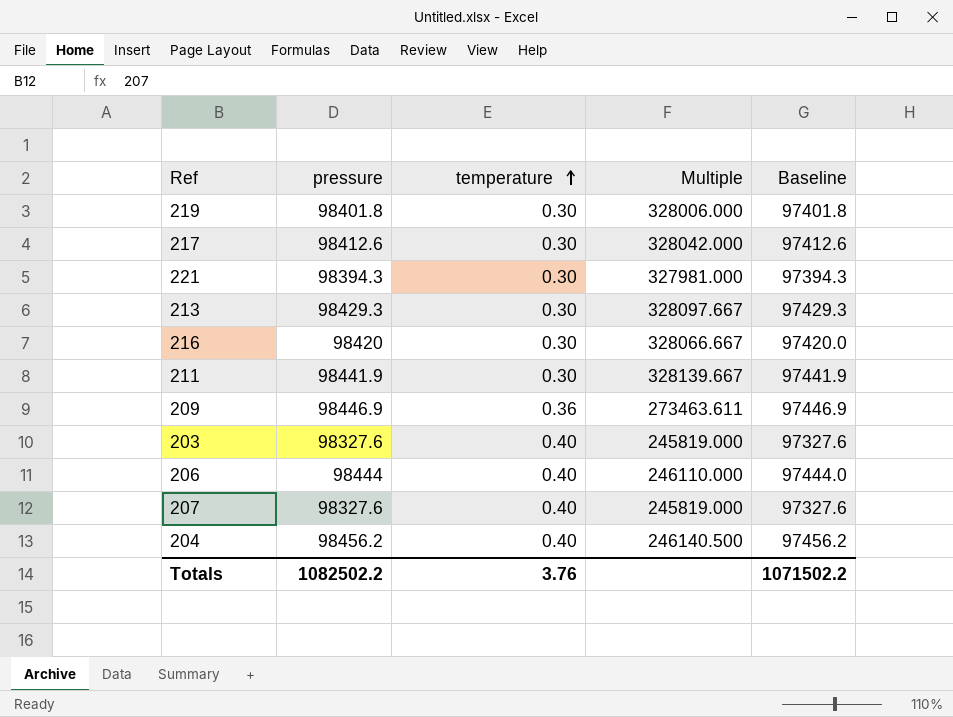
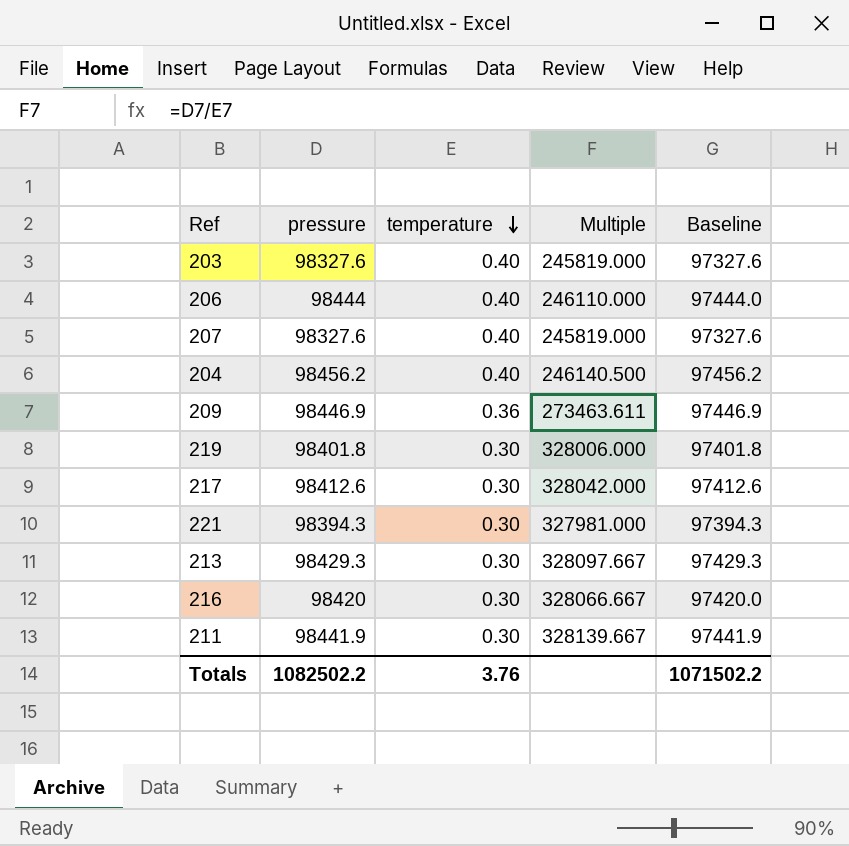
row order: temperature ascending -> temperature descending

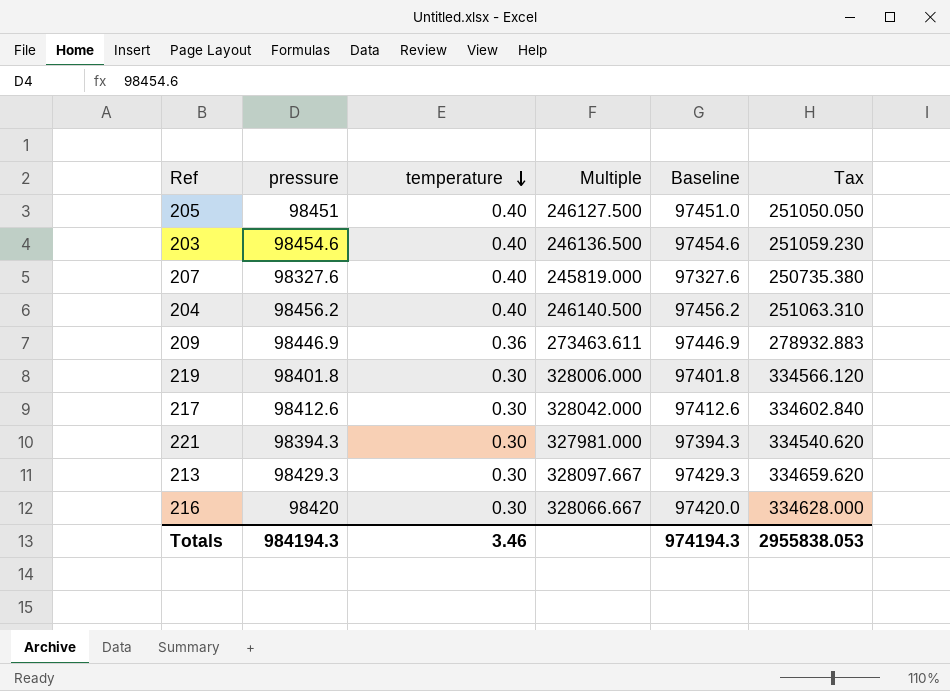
column Tax | formula: none -> [Multiple] * 1.02
row 206: 98444 | 0.40 | 246110.000 | 97444.0 -> none
row 211: 98441.9 | 0.30 | 328139.667 | 97441.9 -> none
row 205: none -> 98451 | 0.40 | 246127.500 | 97451.0 | 251050.050
203 | pressure: 98327.6 -> 98454.6
203 | Multiple: 245819.000 -> 246136.500
203 | Baseline: 97327.6 -> 97454.6
Totals | pressure: 1082502.2 -> 984194.3
Totals | temperature: 3.76 -> 3.46
Totals | Baseline: 1071502.2 -> 974194.3

